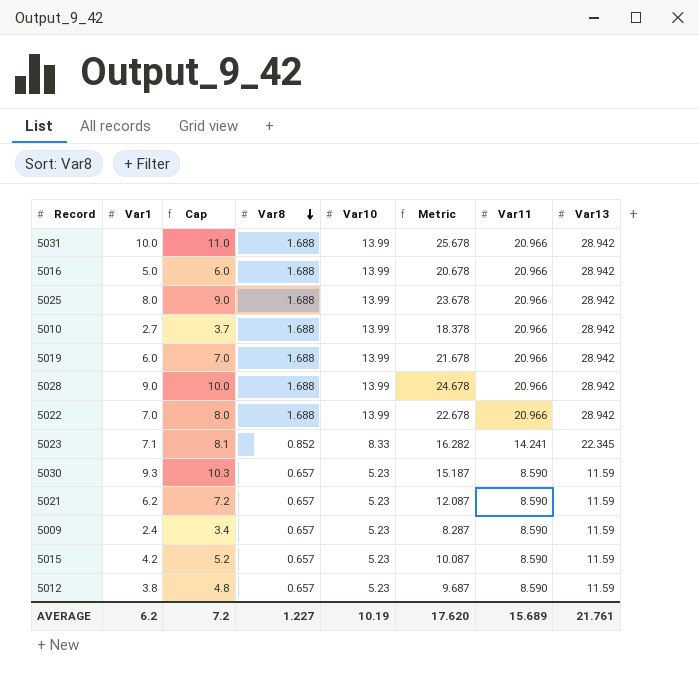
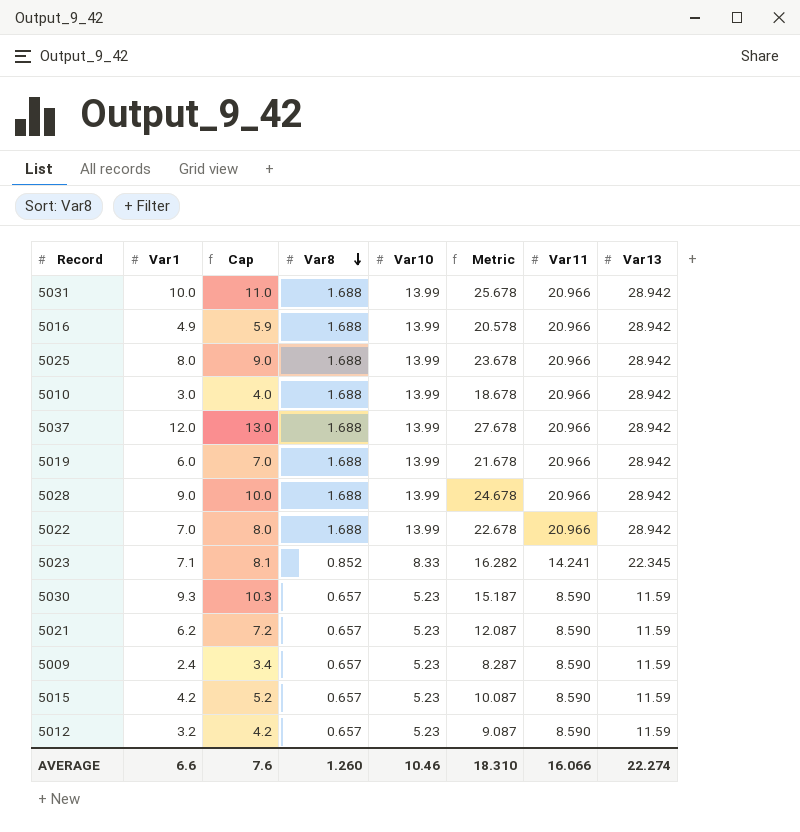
5016 | Var1: 5.0 -> 4.9
5016 | Cap: 6.0 -> 5.9
5016 | Metric: 20.678 -> 20.578
5010 | Var1: 2.7 -> 3.0
5010 | Cap: 3.7 -> 4.0
5010 | Metric: 18.378 -> 18.678
row 5037: none -> 12.0 | 13.0 | 1.688 | 13.99 | 27.678 | 20.966 | 28.942
5012 | Var1: 3.8 -> 3.2
5012 | Cap: 4.8 -> 4.2
5012 | Metric: 9.687 -> 9.087
AVERAGE | Var1: 6.2 -> 6.6
AVERAGE | Cap: 7.2 -> 7.6
AVERAGE | Var8: 1.227 -> 1.260
AVERAGE | Var10: 10.19 -> 10.46
AVERAGE | Metric: 17.620 -> 18.310
AVERAGE | Var11: 15.689 -> 16.066
AVERAGE | Var13: 21.761 -> 22.274

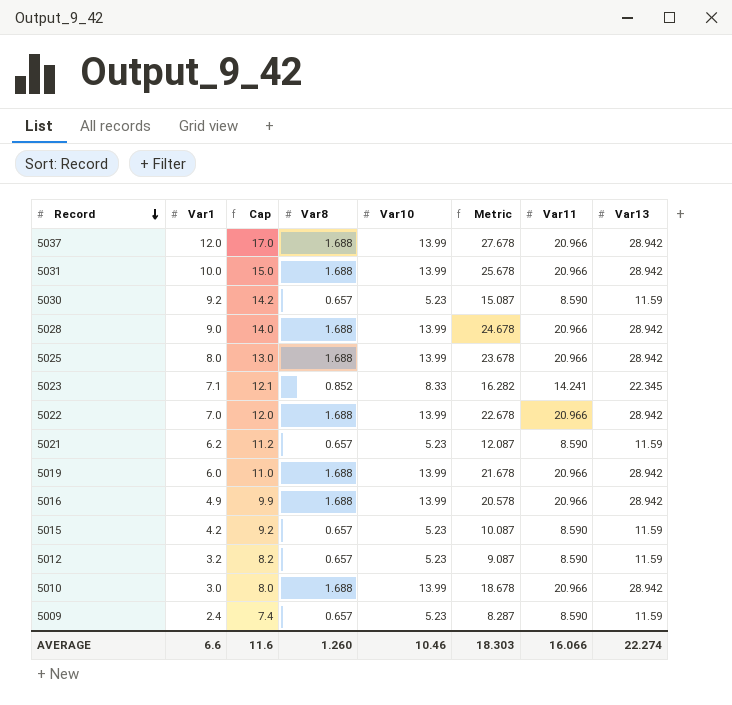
row order: Var8 descending -> Record descending
column Cap | formula: [Var1] + 1 -> [Var1] + 5
5030 | Var1: 9.3 -> 9.2
5030 | Metric: 15.187 -> 15.087
AVERAGE | Cap: 7.6 -> 11.6
AVERAGE | Metric: 18.310 -> 18.303

